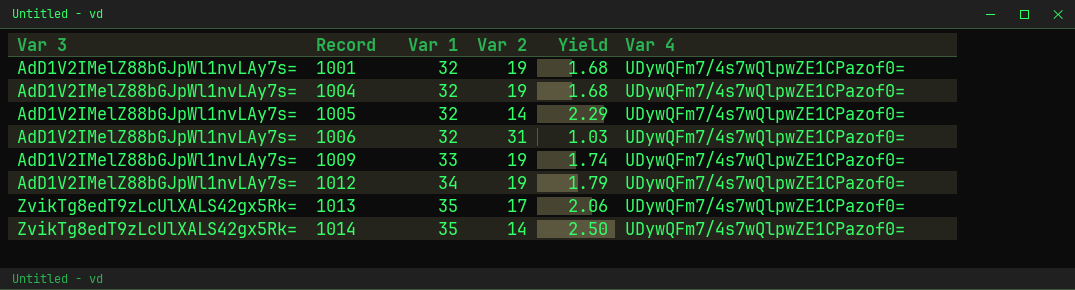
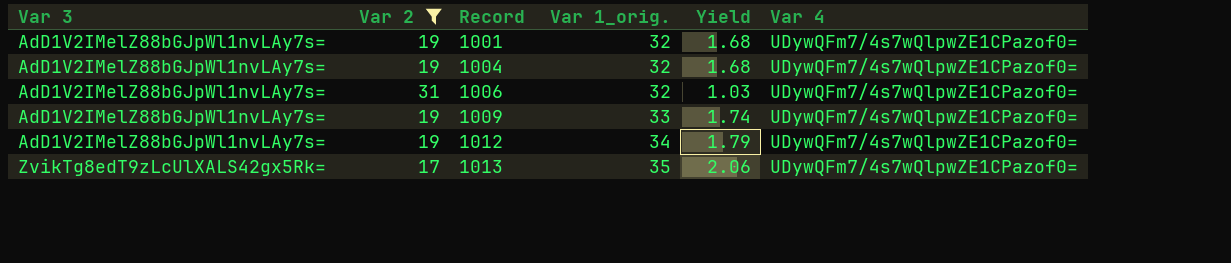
filter: none -> Var 2 != 14
column Var 2 | position: 4 -> 2
column name: Var 1 -> Var 1_orig.

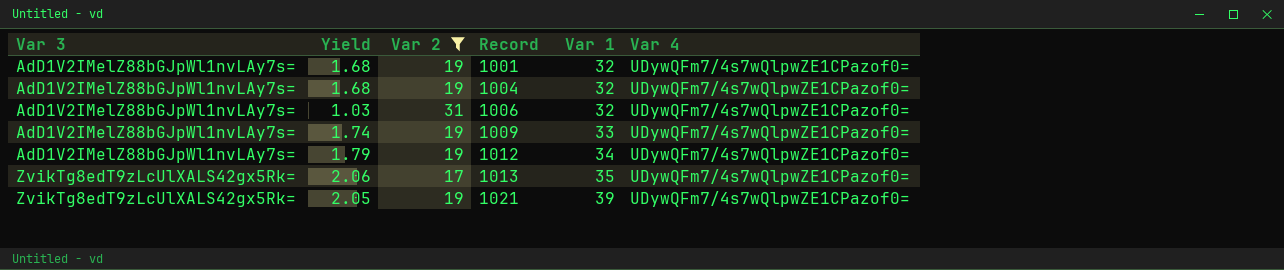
column Yield | position: 5 -> 2
column name: Var 1_orig. -> Var 1
row 1021: none -> ZvikTg8edT9zLcUlXALS42gx5Rk= | 2.05 | 19 | 39 | UDywQFm7/4s7wQlpwZE1CPazof0=

